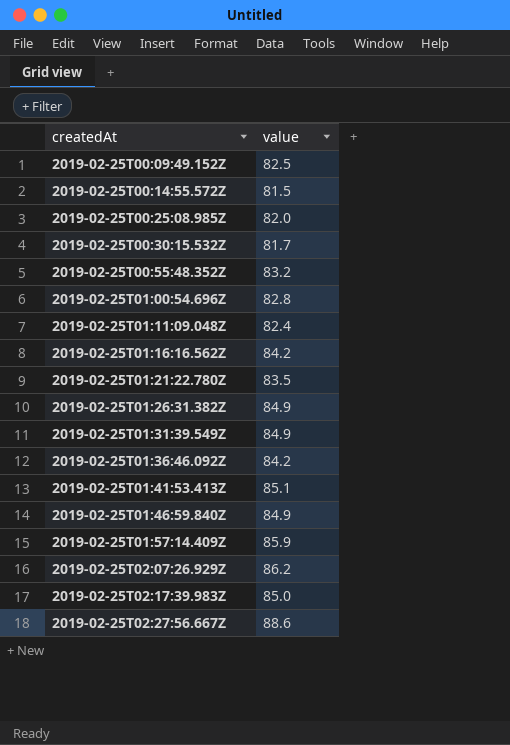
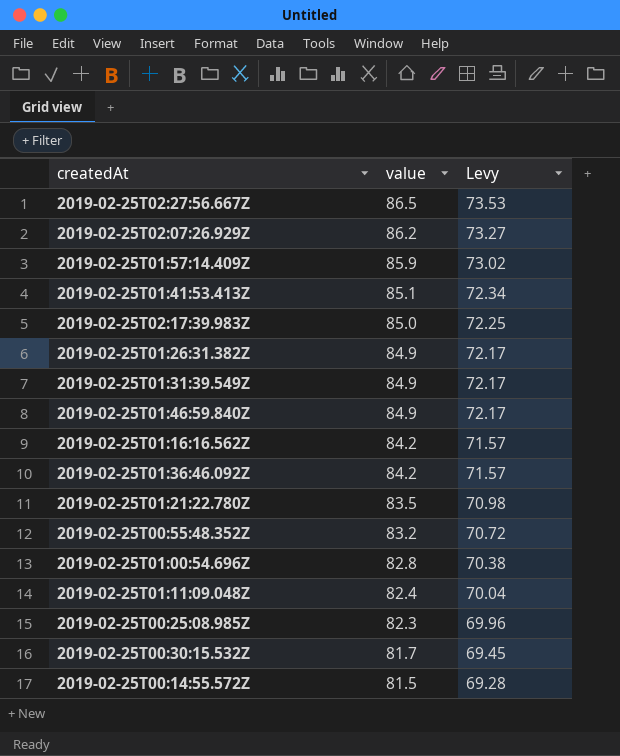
row order: createdAt ascending -> value descending
column Levy | formula: none -> [value] * 0.85
row 2019-02-25T00:09:49.152Z: 82.5 -> none
2019-02-25T02:27:56.667Z | value: 88.6 -> 86.5
2019-02-25T00:25:08.985Z | value: 82.0 -> 82.3

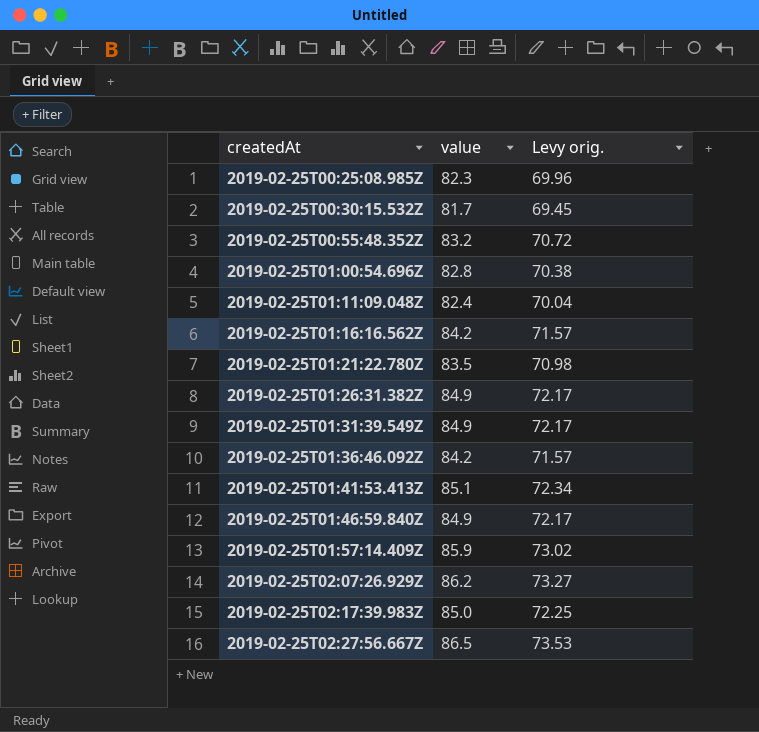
row order: value descending -> createdAt ascending
column name: Levy -> Levy orig.
row 2019-02-25T00:14:55.572Z: 81.5 | 69.28 -> none

